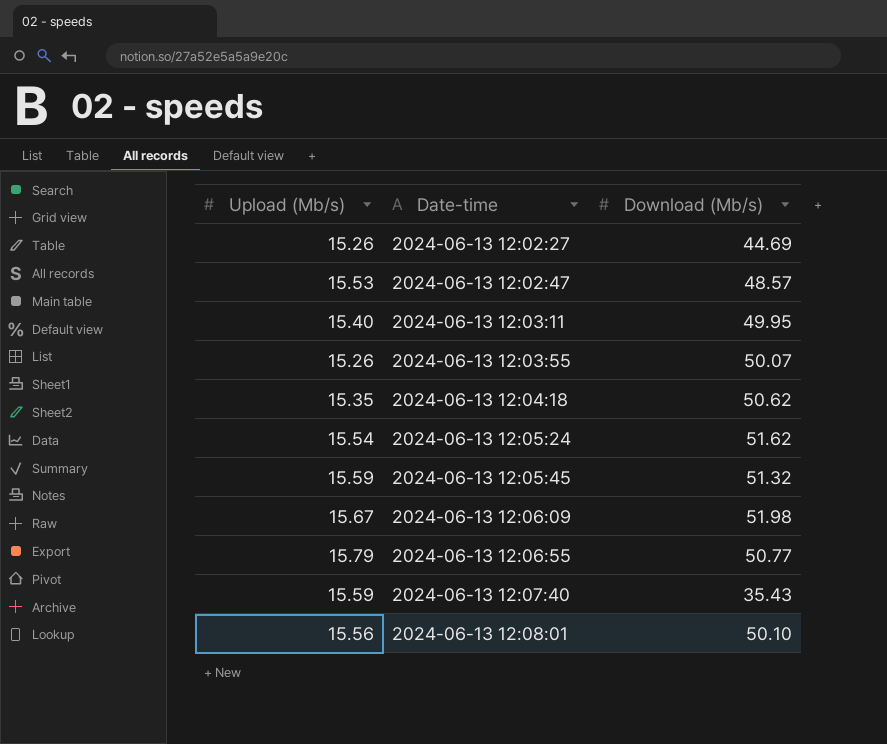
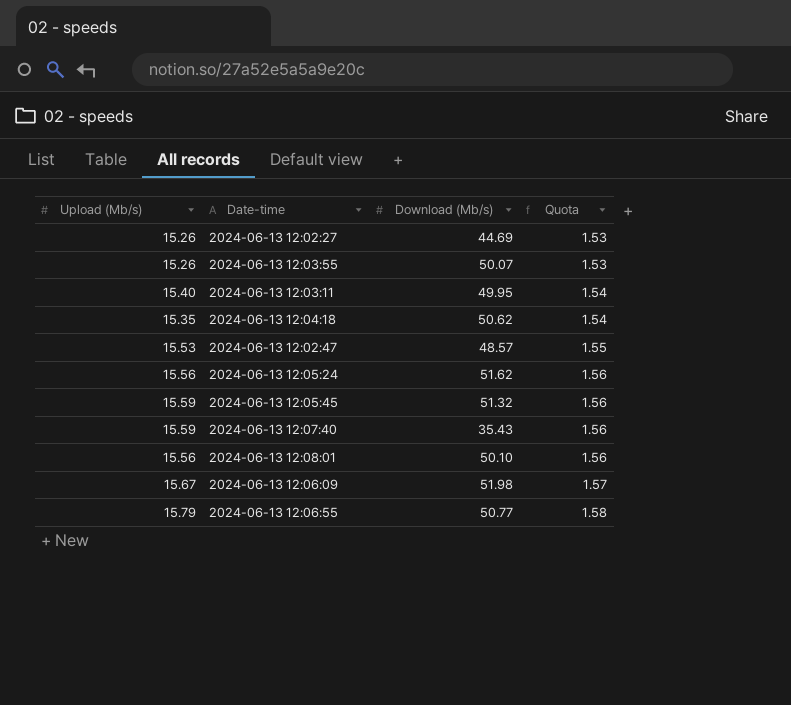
row order: Date-time ascending -> Quota ascending
column Quota | formula: none -> [Upload (Mb/s)] * 0.1
2024-06-13 12:05:24 | Upload (Mb/s): 15.54 -> 15.56

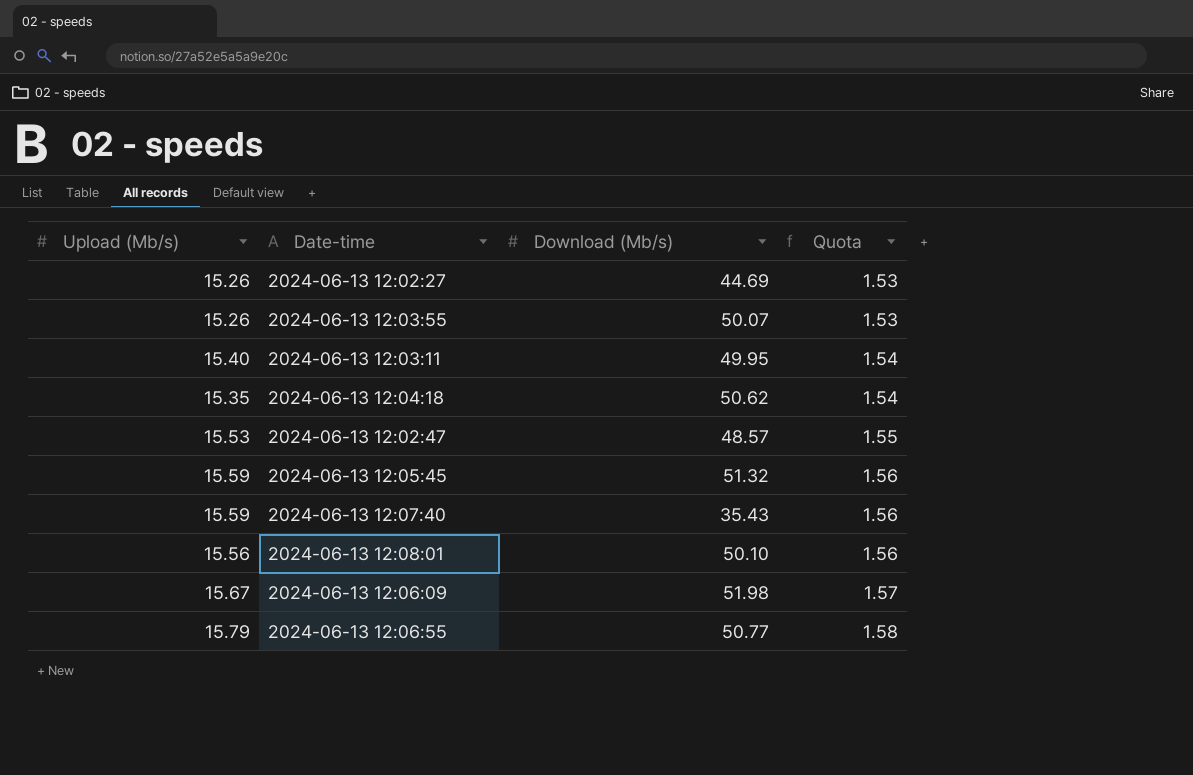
row 2024-06-13 12:05:24: 15.56 | 51.62 | 1.56 -> none

